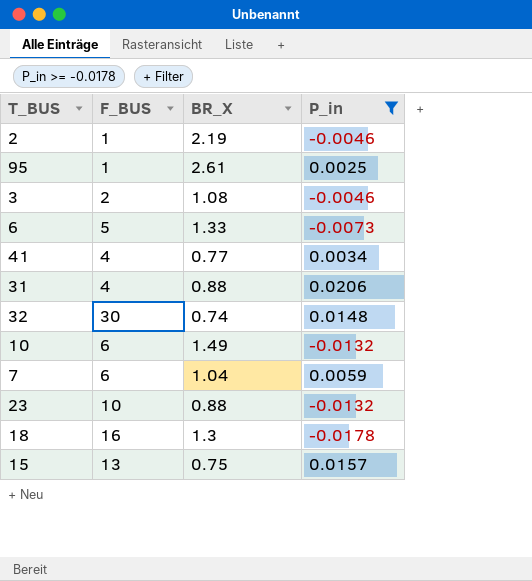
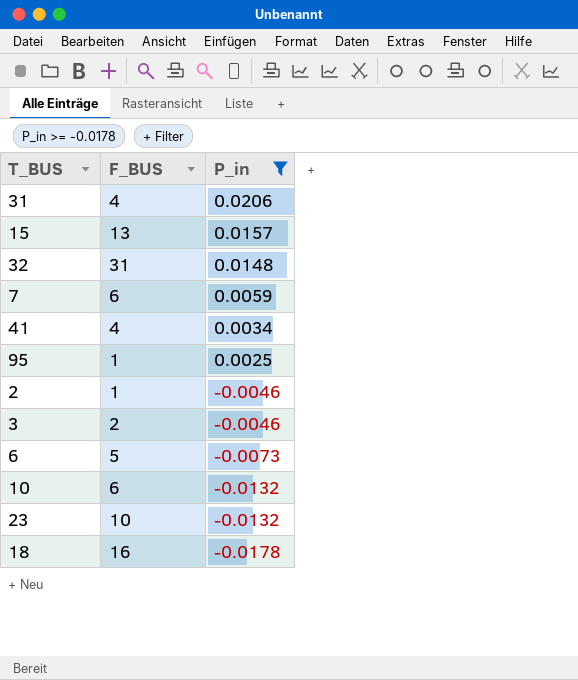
row order: none -> P_in descending
column BR_X | position: 3 -> none
32 | F_BUS: 30 -> 31

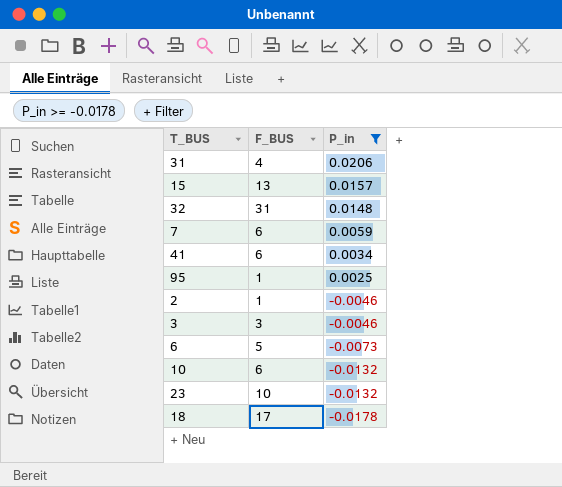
41 | F_BUS: 4 -> 6
3 | F_BUS: 2 -> 3
18 | F_BUS: 16 -> 17

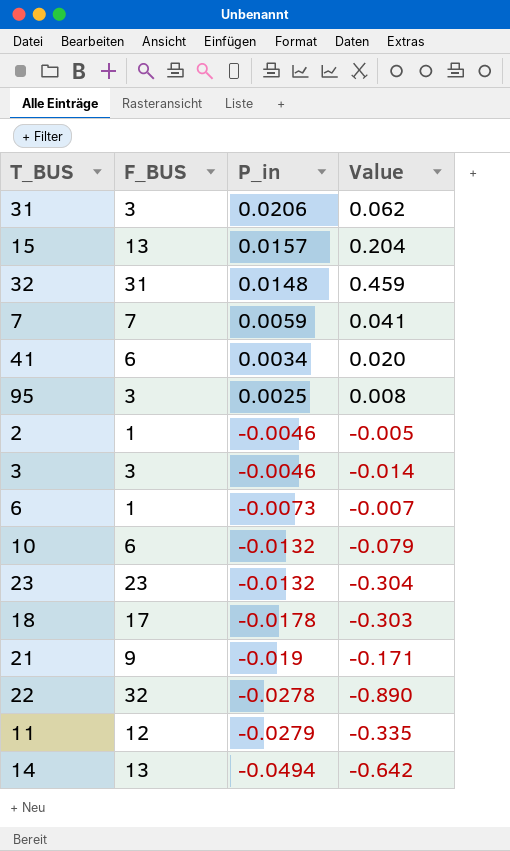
filter: P_in >= -0.0178 -> none
column Value | formula: none -> [F_BUS] * [P_in]
31 | F_BUS: 4 -> 3
7 | F_BUS: 6 -> 7
95 | F_BUS: 1 -> 3
6 | F_BUS: 5 -> 1
23 | F_BUS: 10 -> 23

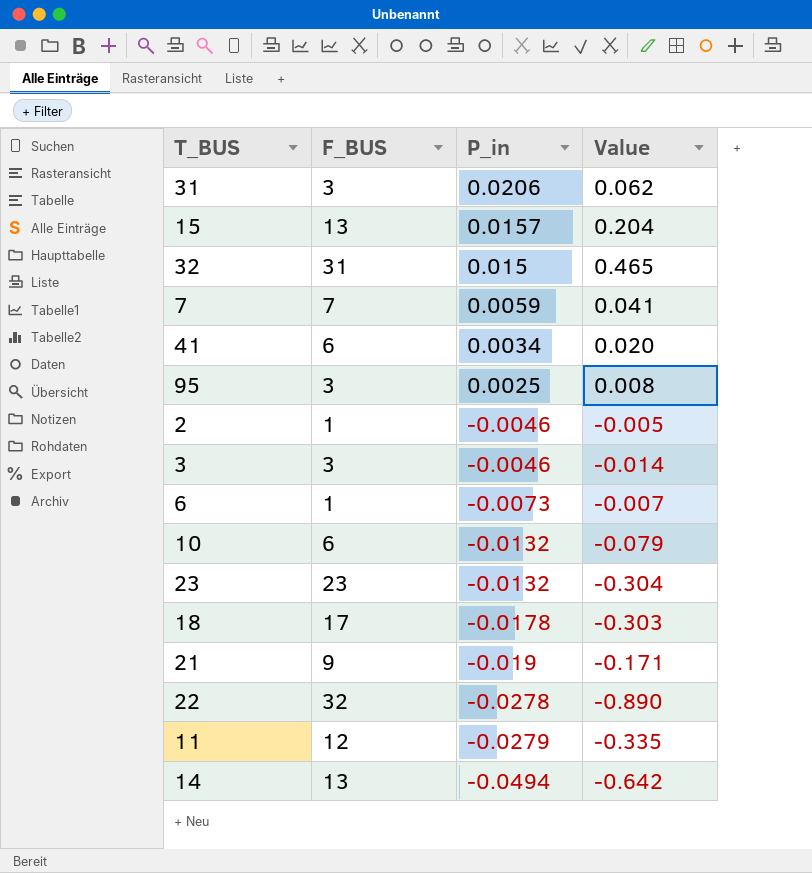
32 | P_in: 0.0148 -> 0.015
32 | Value: 0.459 -> 0.465

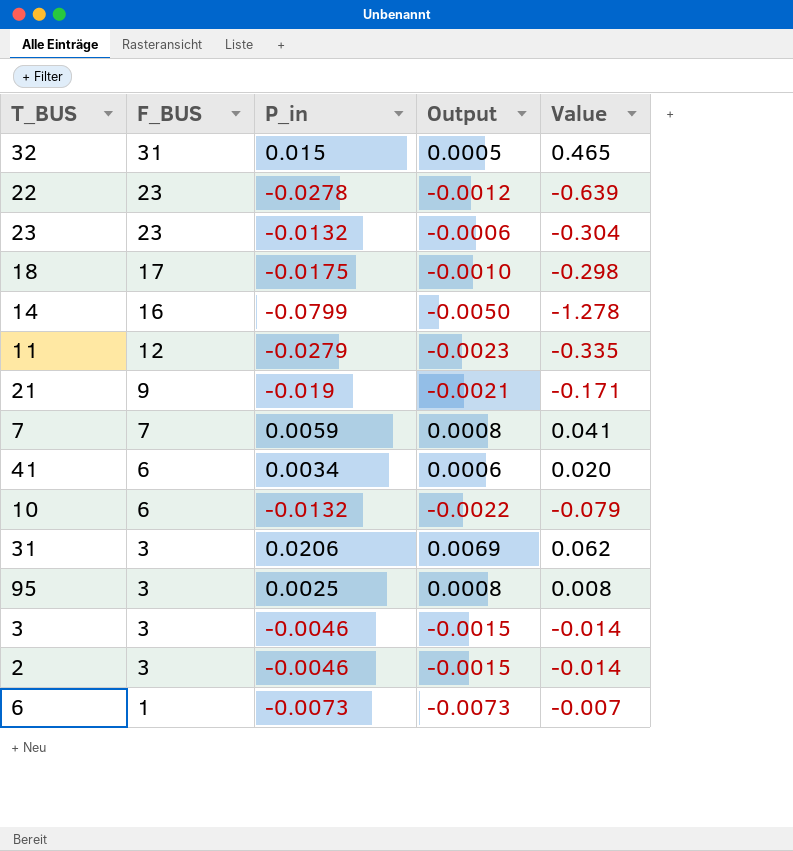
row order: P_in descending -> F_BUS descending
column Output | formula: none -> [P_in] / [F_BUS]
row 15: 13 | 0.0157 | 0.204 -> none
22 | F_BUS: 32 -> 23
22 | Value: -0.890 -> -0.639
18 | P_in: -0.0178 -> -0.0175
18 | Value: -0.303 -> -0.298
14 | F_BUS: 13 -> 16
14 | P_in: -0.0494 -> -0.0799
14 | Value: -0.642 -> -1.278
2 | F_BUS: 1 -> 3
2 | Value: -0.005 -> -0.014

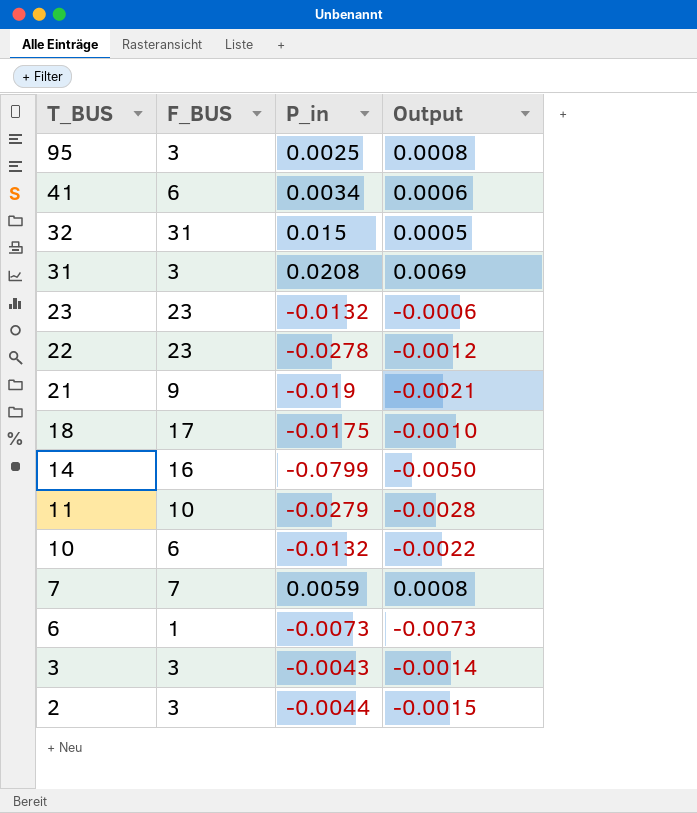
row order: F_BUS descending -> T_BUS descending
column Value | formula: [F_BUS] * [P_in] -> none
31 | P_in: 0.0206 -> 0.0208
11 | F_BUS: 12 -> 10
11 | Output: -0.0023 -> -0.0028
3 | P_in: -0.0046 -> -0.0043
3 | Output: -0.0015 -> -0.0014
2 | P_in: -0.0046 -> -0.0044

